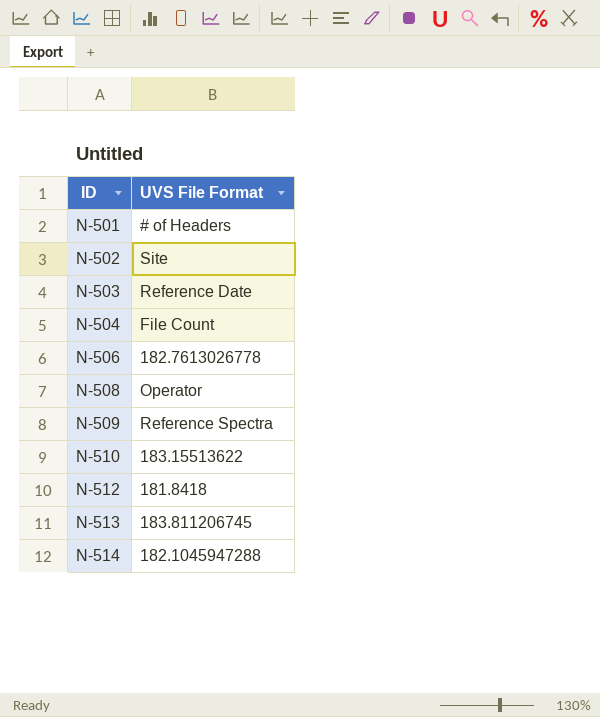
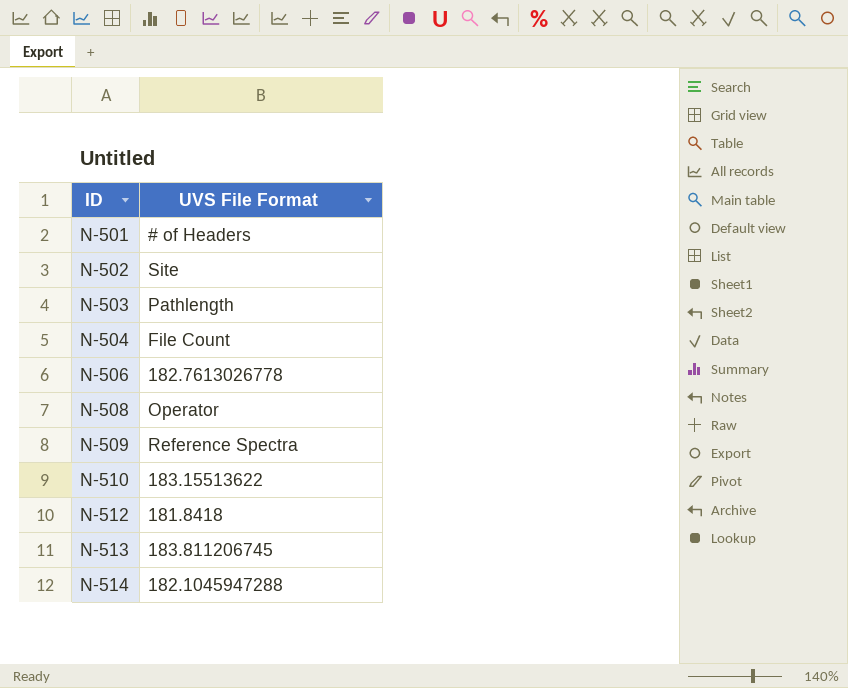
N-503 | UVS File Format: Reference Date -> Pathlength

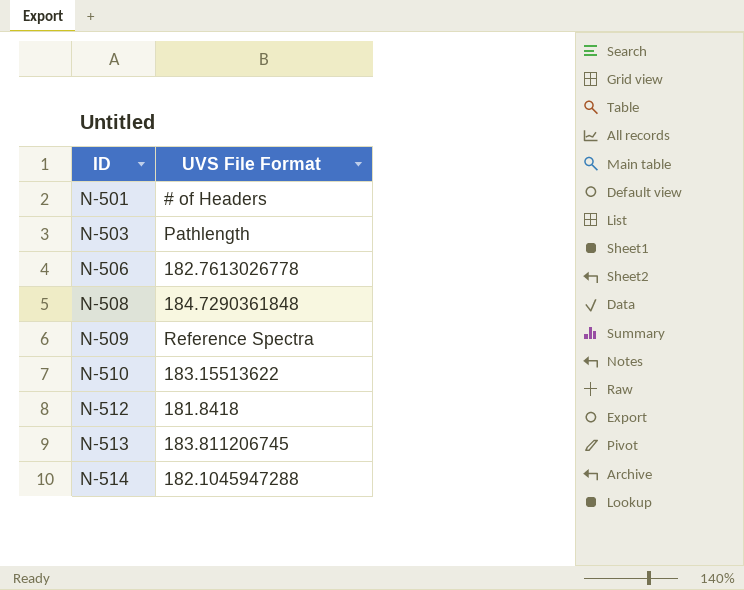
row N-502: Site -> none
row N-504: File Count -> none
N-508 | UVS File Format: Operator -> 184.7290361848

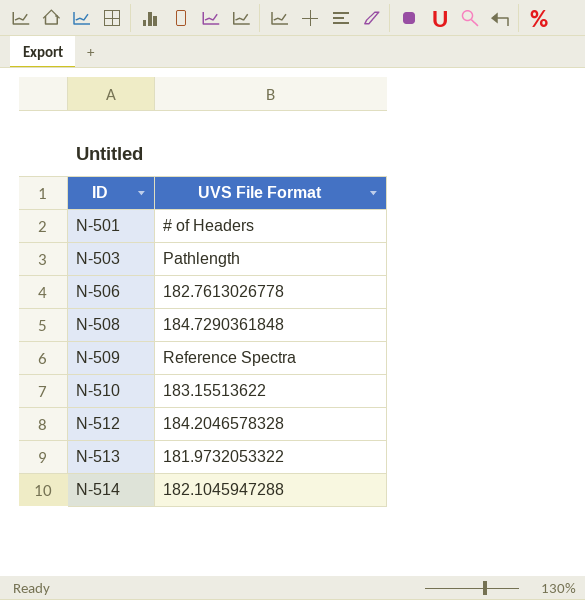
N-512 | UVS File Format: 181.8418 -> 184.2046578328
N-513 | UVS File Format: 183.811206745 -> 181.9732053322

